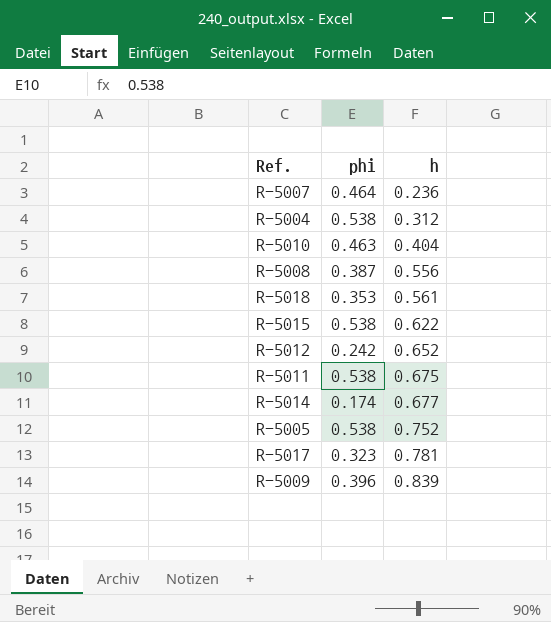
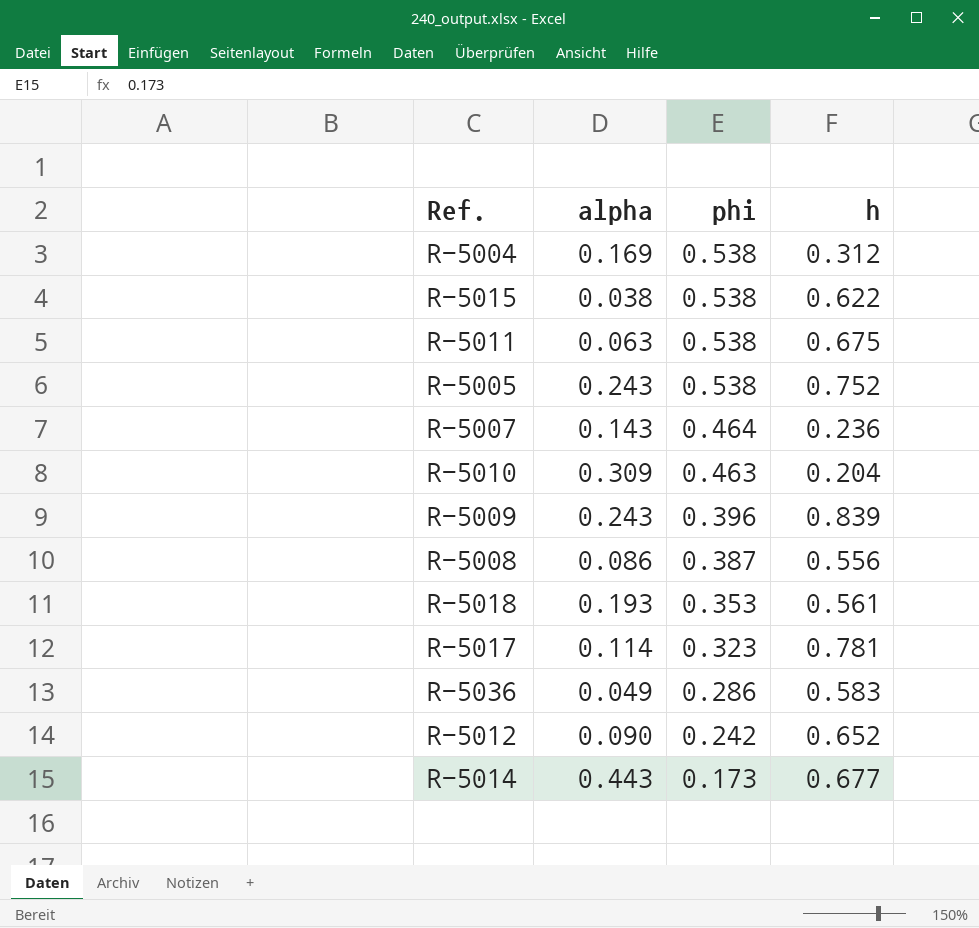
row order: h ascending -> phi descending
column alpha | position: none -> 2
R-5010 | h: 0.404 -> 0.204
row R-5036: none -> 0.049 | 0.286 | 0.583
R-5014 | phi: 0.174 -> 0.173

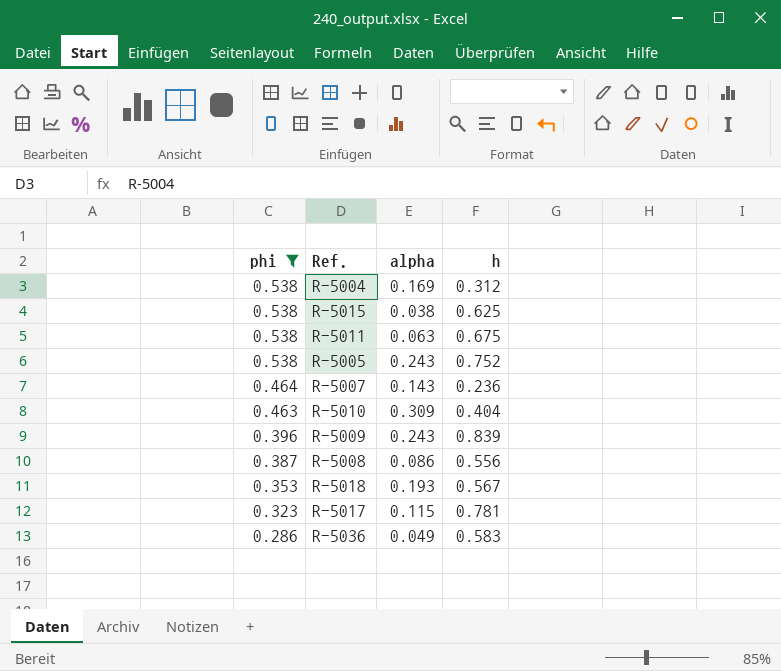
filter: none -> phi >= 0.286
column phi | position: 3 -> 1
R-5015 | h: 0.622 -> 0.625
R-5010 | h: 0.204 -> 0.404
R-5018 | h: 0.561 -> 0.567
R-5017 | alpha: 0.114 -> 0.115

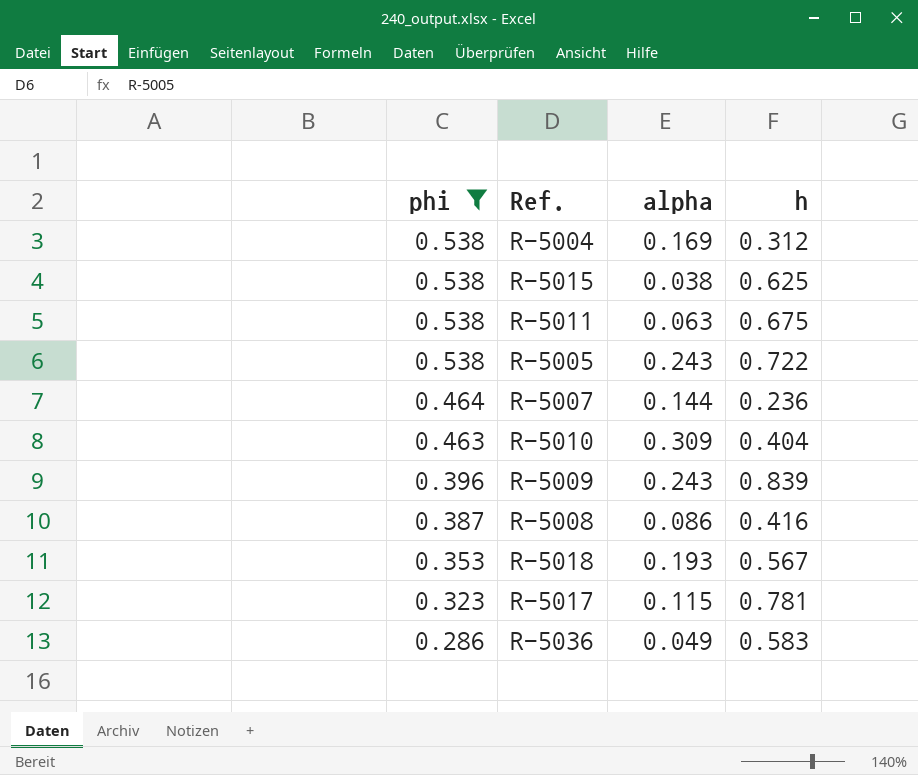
R-5005 | h: 0.752 -> 0.722
R-5007 | alpha: 0.143 -> 0.144
R-5008 | h: 0.556 -> 0.416

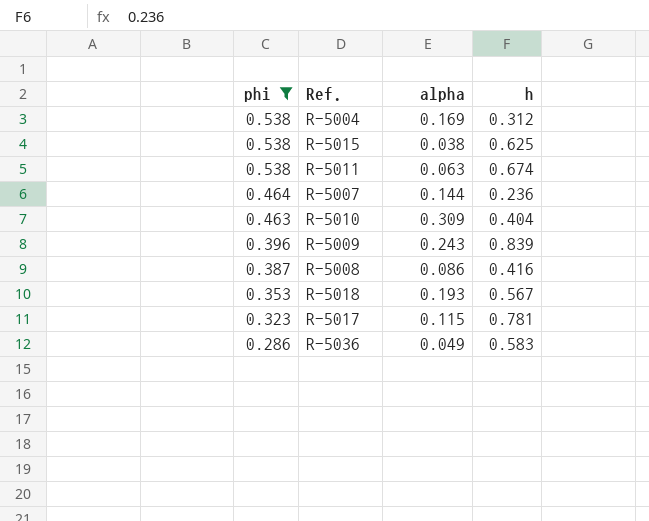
row R-5005: 0.538 | 0.243 | 0.722 -> none
R-5011 | h: 0.675 -> 0.674

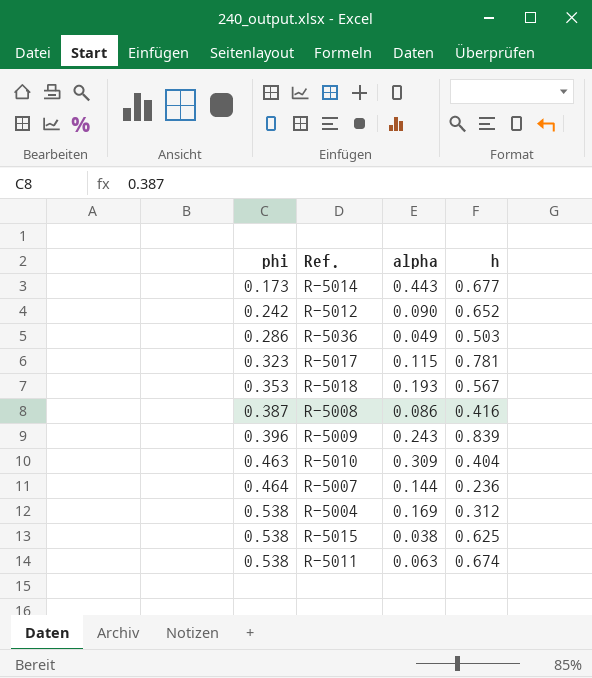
filter: phi >= 0.286 -> none
row order: phi descending -> phi ascending
R-5036 | h: 0.583 -> 0.503

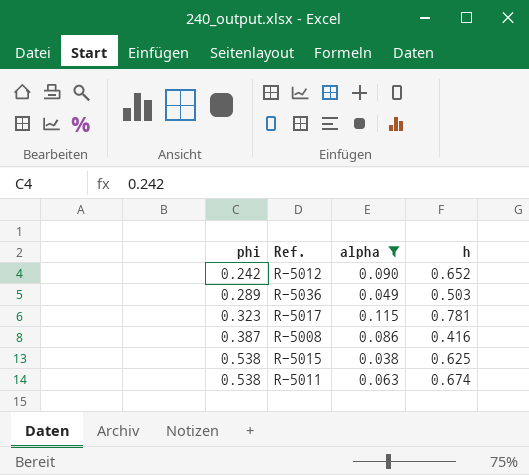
filter: none -> alpha <= 0.115
R-5036 | phi: 0.286 -> 0.289

